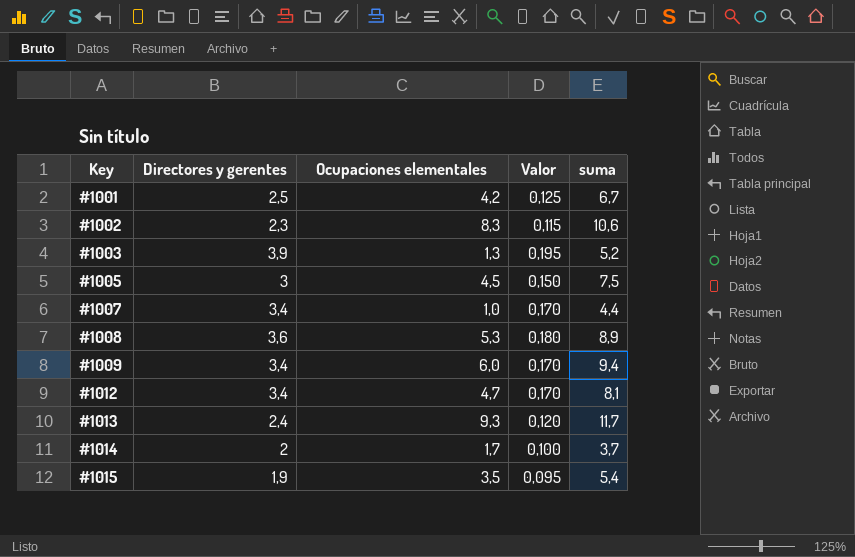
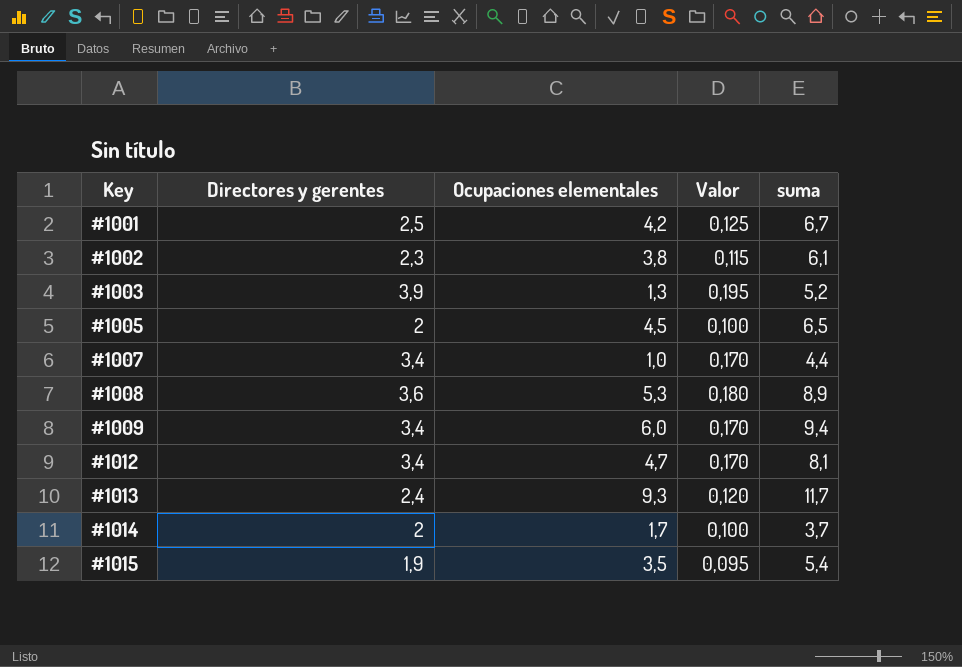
#1002 | Ocupaciones elementales: 8,3 -> 3,8
#1002 | suma: 10,6 -> 6,1
#1005 | Directores y gerentes: 3 -> 2
#1005 | Valor: 0,150 -> 0,100
#1005 | suma: 7,5 -> 6,5

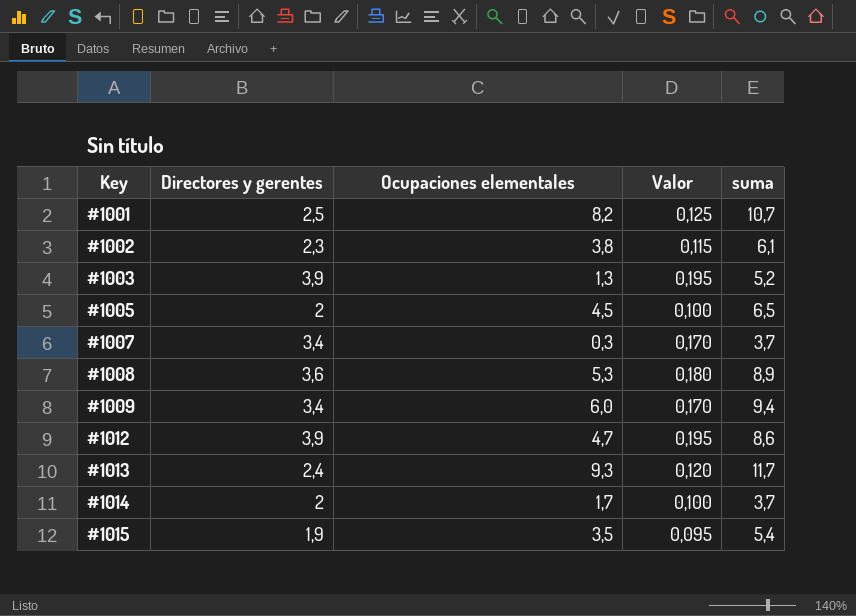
#1001 | Ocupaciones elementales: 4,2 -> 8,2
#1001 | suma: 6,7 -> 10,7
#1007 | Ocupaciones elementales: 1,0 -> 0,3
#1007 | suma: 4,4 -> 3,7
#1012 | Directores y gerentes: 3,4 -> 3,9
#1012 | Valor: 0,170 -> 0,195
#1012 | suma: 8,1 -> 8,6

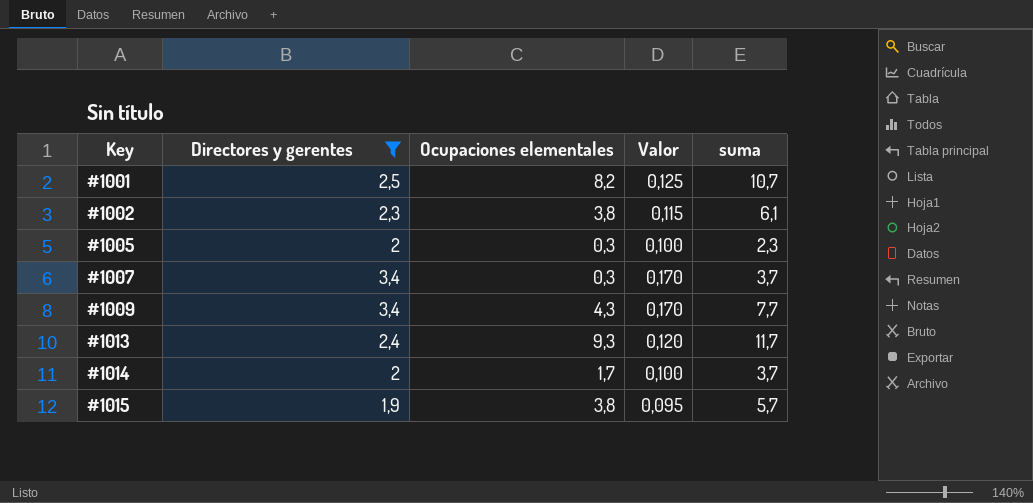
filter: none -> Directores y gerentes <= 3,4
#1005 | Ocupaciones elementales: 4,5 -> 0,3
#1005 | suma: 6,5 -> 2,3
#1009 | Ocupaciones elementales: 6,0 -> 4,3
#1009 | suma: 9,4 -> 7,7
#1015 | Ocupaciones elementales: 3,5 -> 3,8
#1015 | suma: 5,4 -> 5,7

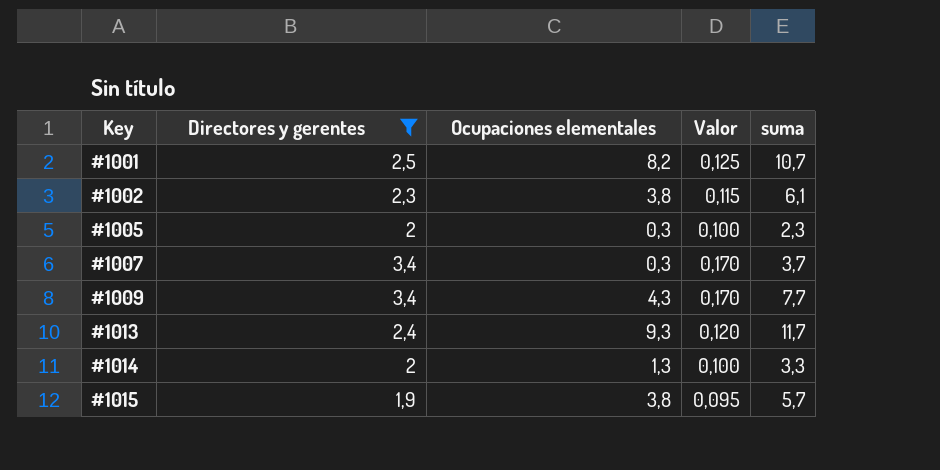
#1014 | Ocupaciones elementales: 1,7 -> 1,3
#1014 | suma: 3,7 -> 3,3

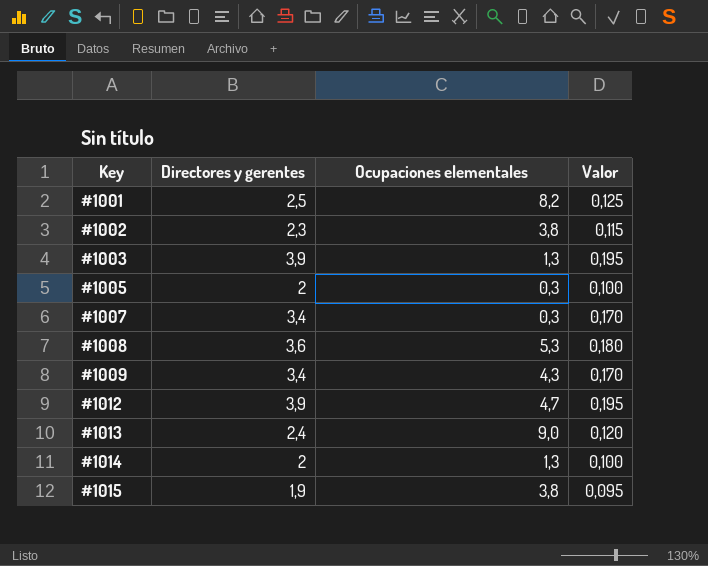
filter: Directores y gerentes <= 3,4 -> none
column suma | formula: [Directores y gerentes] + [Ocupaciones elementales] -> none
#1013 | Ocupaciones elementales: 9,3 -> 9,0

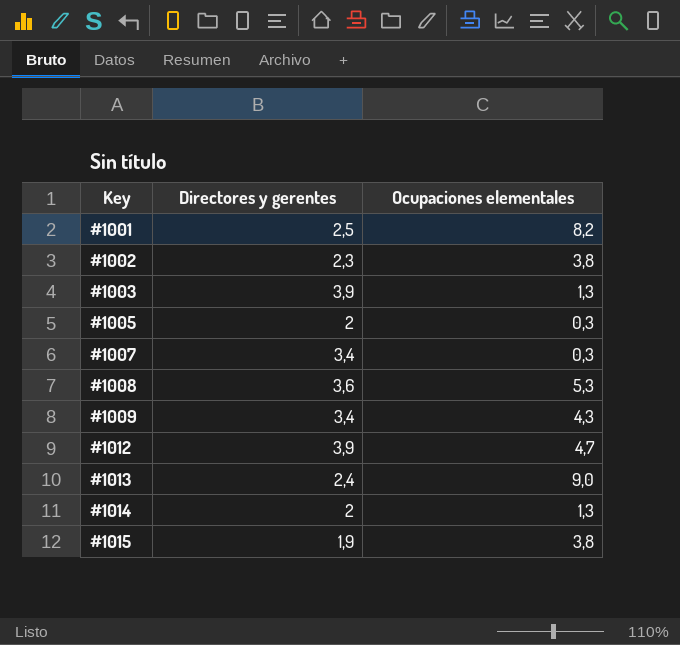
column Valor | formula: [Directores y gerentes] * 0,05 -> none

